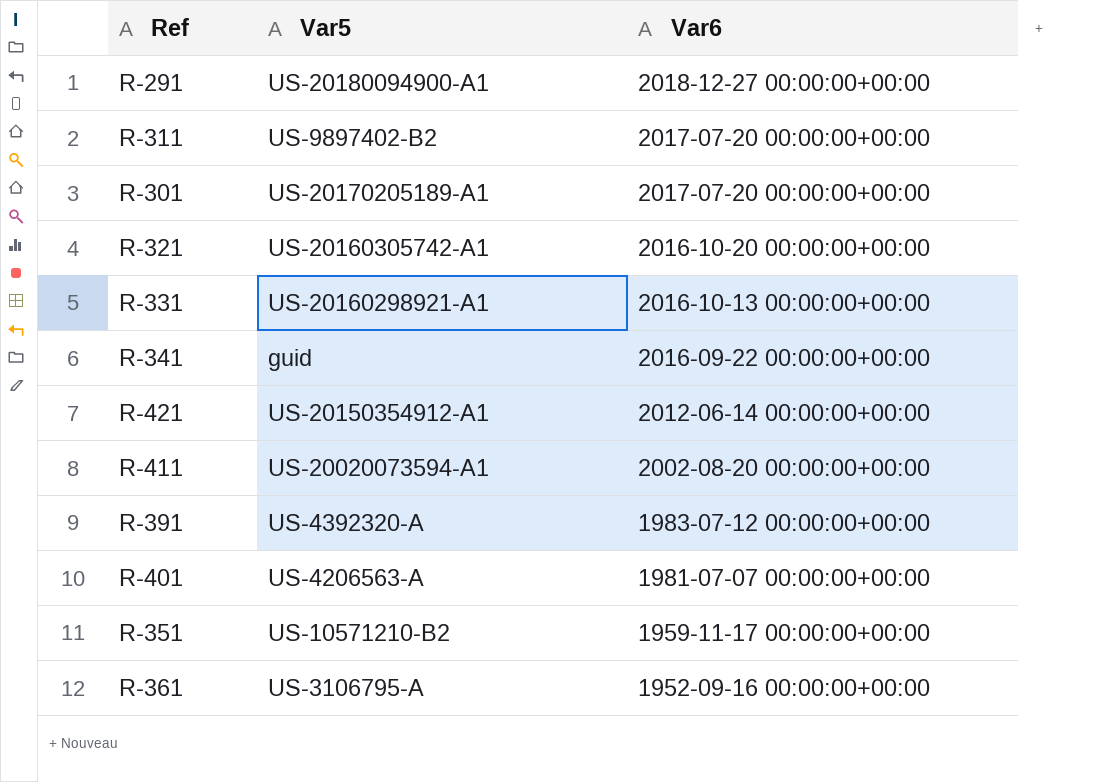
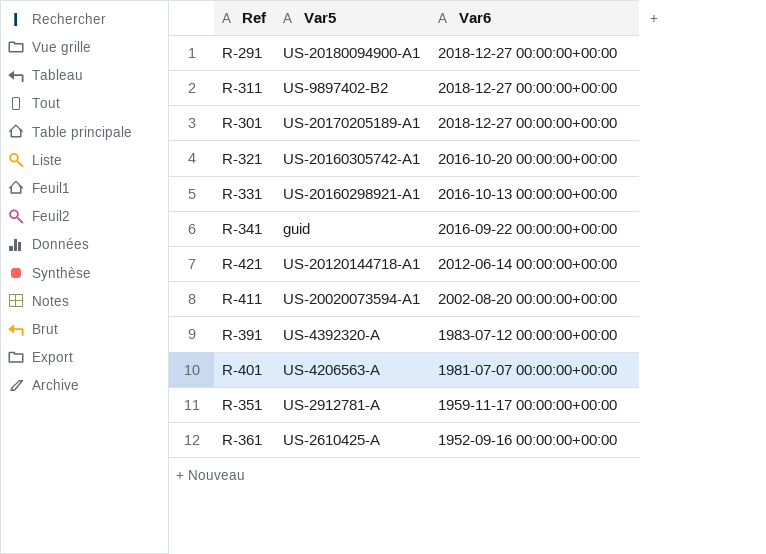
R-311 | Var6: 2017-07-20 00:00:00+00:00 -> 2018-12-27 00:00:00+00:00
R-301 | Var6: 2017-07-20 00:00:00+00:00 -> 2018-12-27 00:00:00+00:00
R-421 | Var5: US-20150354912-A1 -> US-20120144718-A1
R-351 | Var5: US-10571210-B2 -> US-2912781-A
R-361 | Var5: US-3106795-A -> US-2610425-A

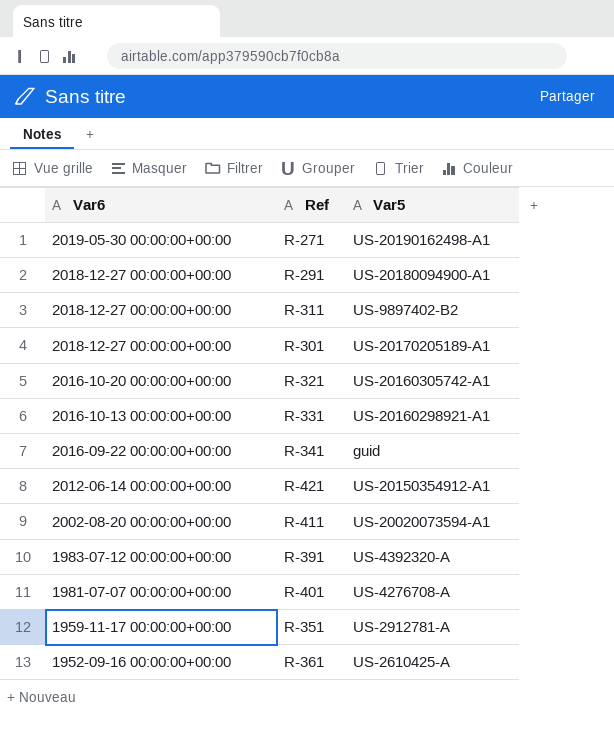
column Var6 | position: 3 -> 1
row R-271: none -> 2019-05-30 00:00:00+00:00 | US-20190162498-A1
R-421 | Var5: US-20120144718-A1 -> US-20150354912-A1
R-401 | Var5: US-4206563-A -> US-4276708-A

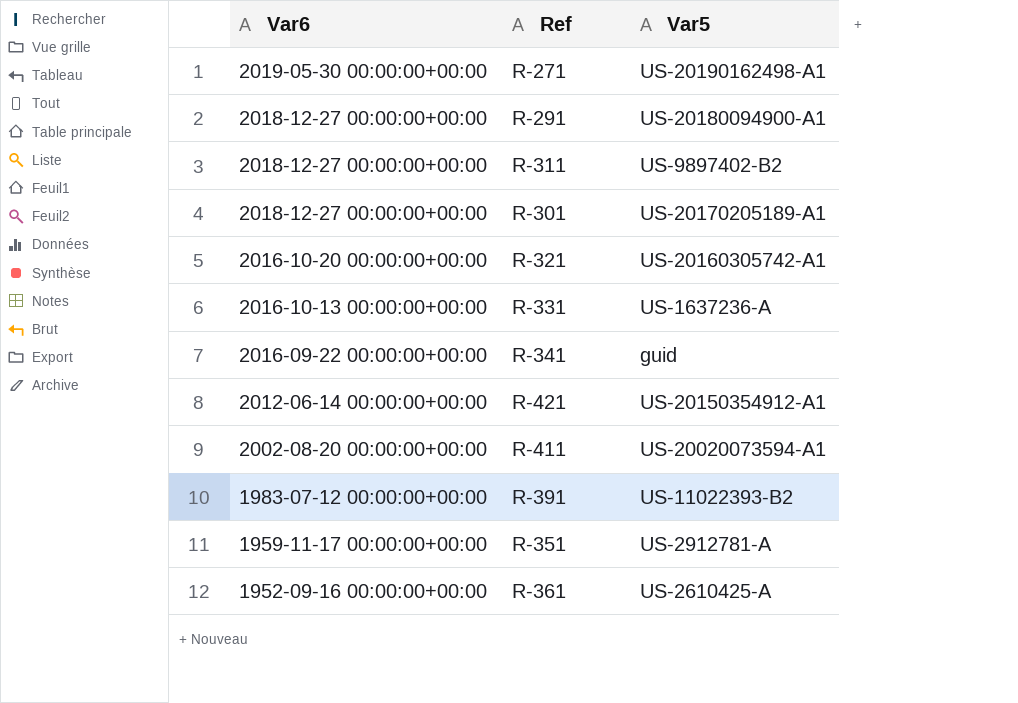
row R-401: 1981-07-07 00:00:00+00:00 | US-4276708-A -> none
R-331 | Var5: US-20160298921-A1 -> US-1637236-A
R-391 | Var5: US-4392320-A -> US-11022393-B2

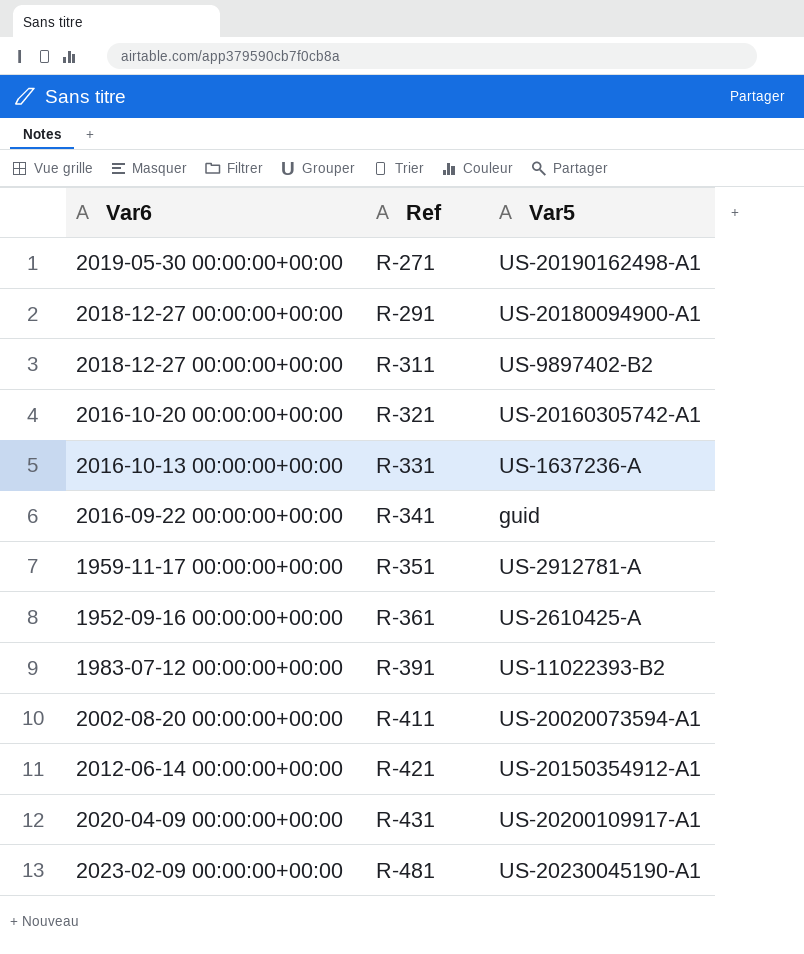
row order: Var6 descending -> Ref ascending
row R-301: 2018-12-27 00:00:00+00:00 | US-20170205189-A1 -> none
row R-431: none -> 2020-04-09 00:00:00+00:00 | US-20200109917-A1
row R-481: none -> 2023-02-09 00:00:00+00:00 | US-20230045190-A1

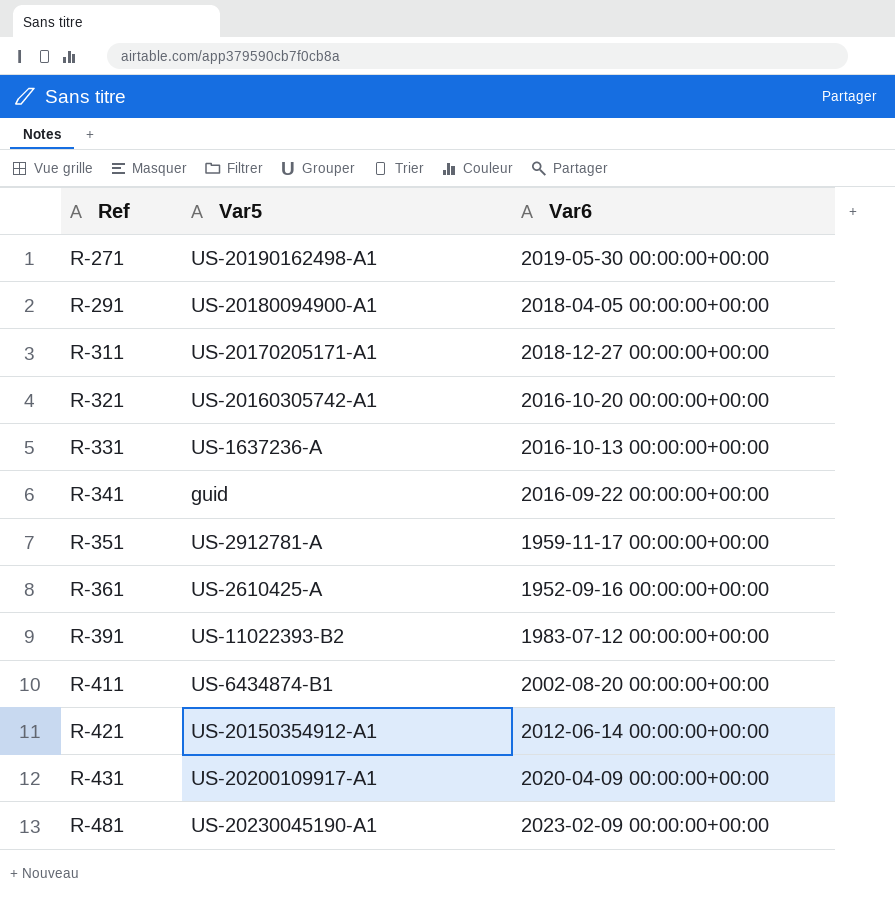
column Var6 | position: 1 -> 3
R-291 | Var6: 2018-12-27 00:00:00+00:00 -> 2018-04-05 00:00:00+00:00
R-311 | Var5: US-9897402-B2 -> US-20170205171-A1
R-411 | Var5: US-20020073594-A1 -> US-6434874-B1

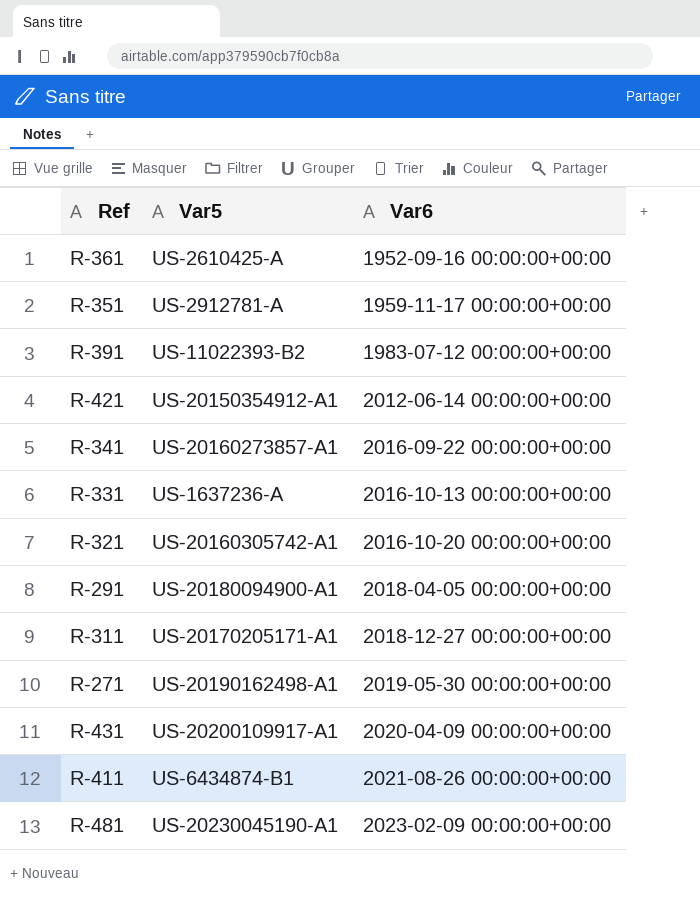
row order: Ref ascending -> Var6 ascending
R-341 | Var5: guid -> US-20160273857-A1
R-411 | Var6: 2002-08-20 00:00:00+00:00 -> 2021-08-26 00:00:00+00:00

